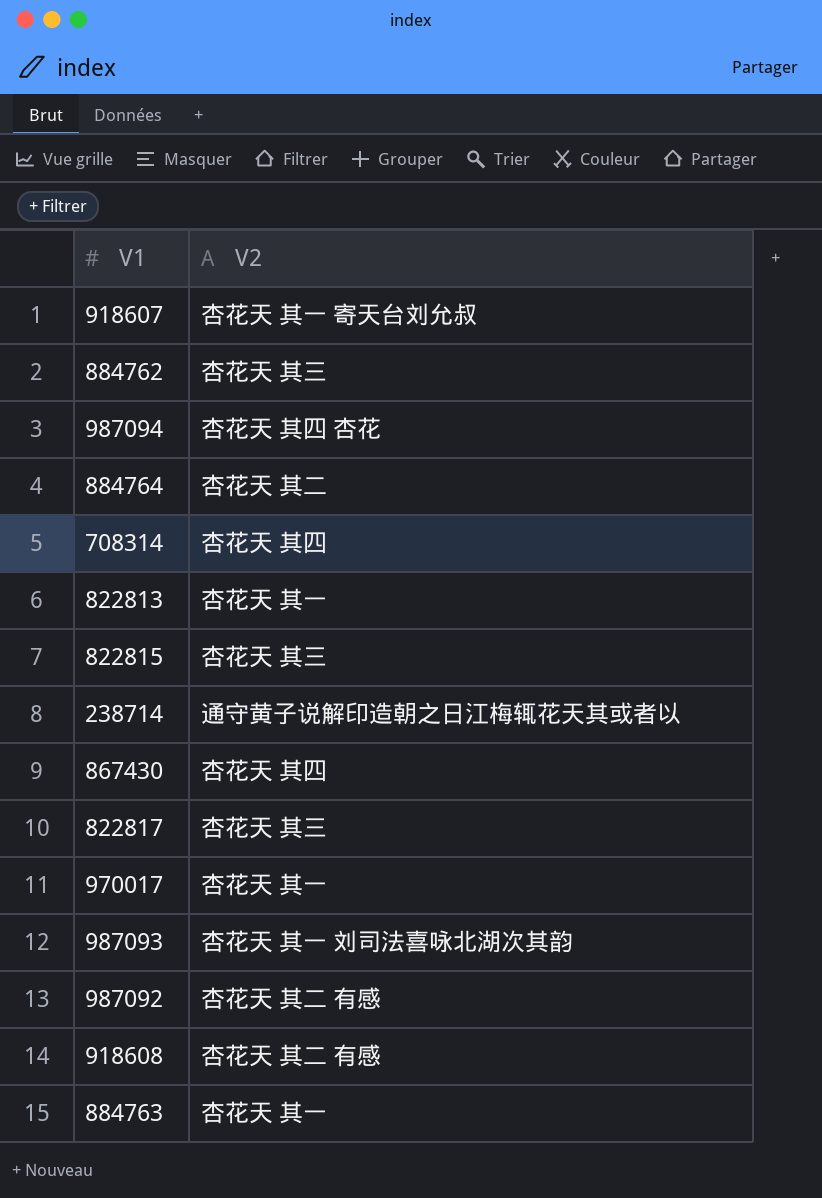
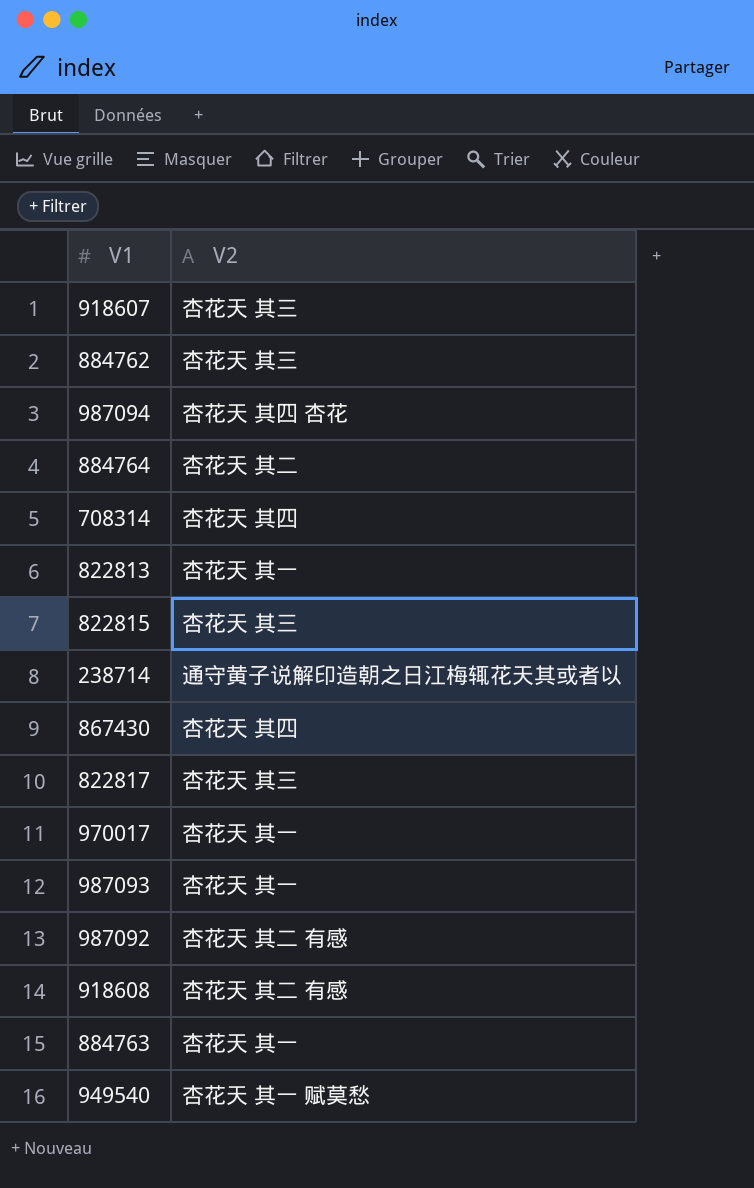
918607 | V2: 杏花天 其一 寄天台刘允叔 -> 杏花天 其三
987093 | V2: 杏花天 其一 刘司法喜咏北湖次其韵 -> 杏花天 其一
row 949540: none -> 杏花天 其一 赋莫愁

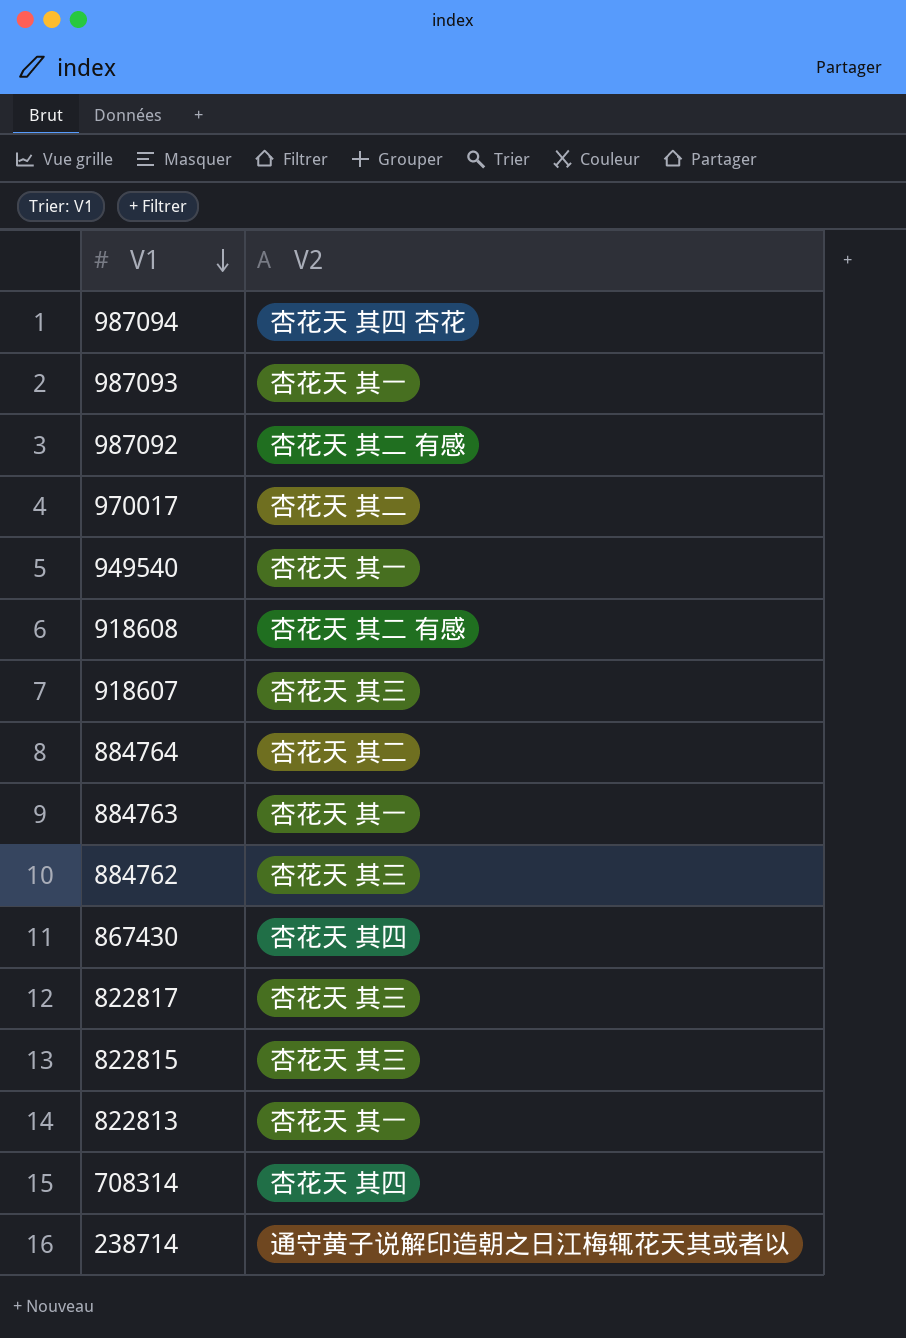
row order: none -> V1 descending
970017 | V2: 杏花天 其一 -> 杏花天 其二
949540 | V2: 杏花天 其一 赋莫愁 -> 杏花天 其一

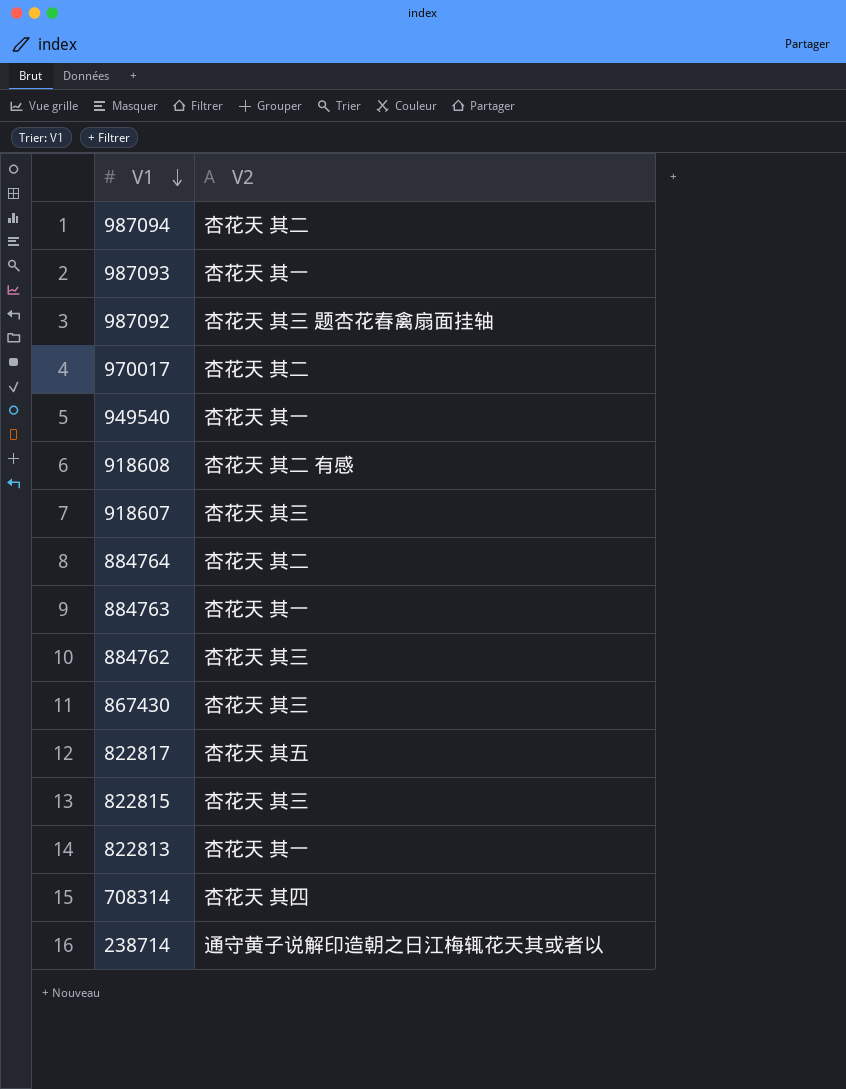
987094 | V2: 杏花天 其四 杏花 -> 杏花天 其二
987092 | V2: 杏花天 其二 有感 -> 杏花天 其三 题杏花春禽扇面挂轴
867430 | V2: 杏花天 其四 -> 杏花天 其三
822817 | V2: 杏花天 其三 -> 杏花天 其五

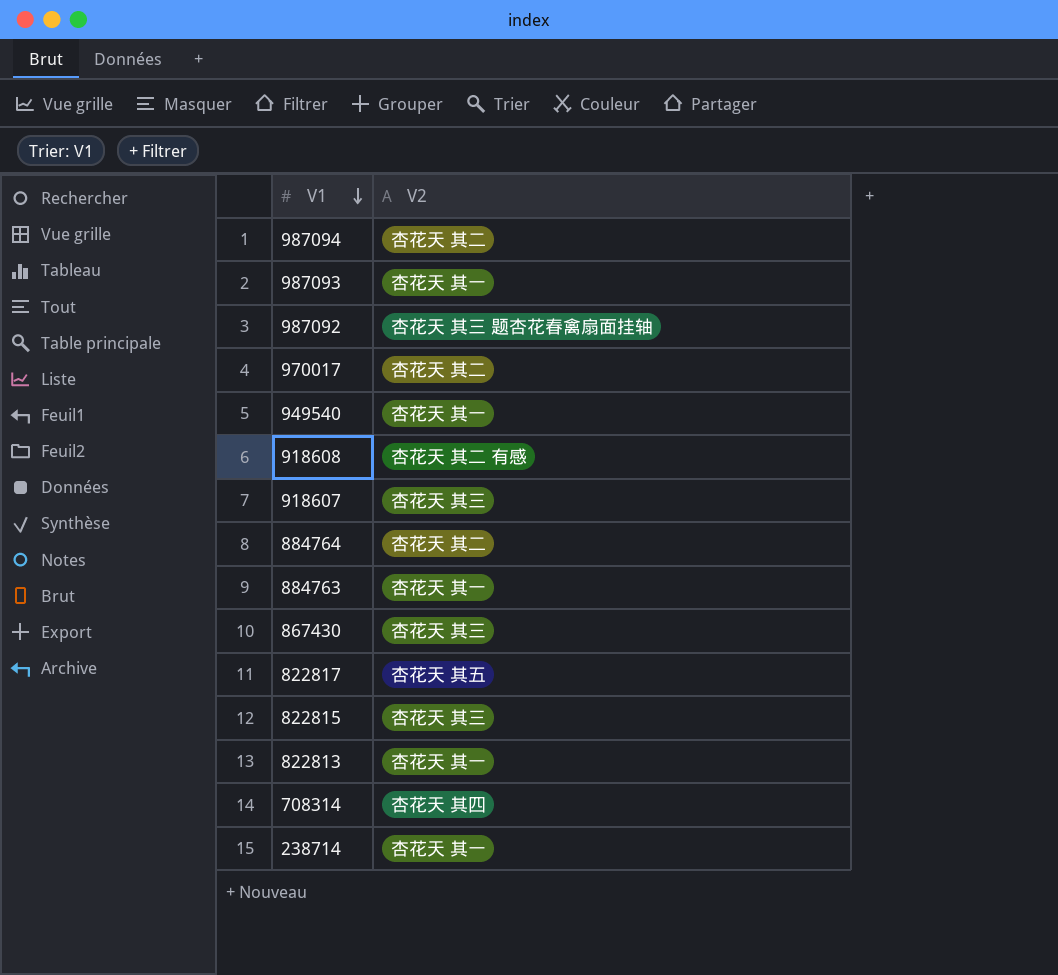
row 884762: 杏花天 其三 -> none
238714 | V2: 通守黄子说解印造朝之日江梅辄花天其或者以 -> 杏花天 其一

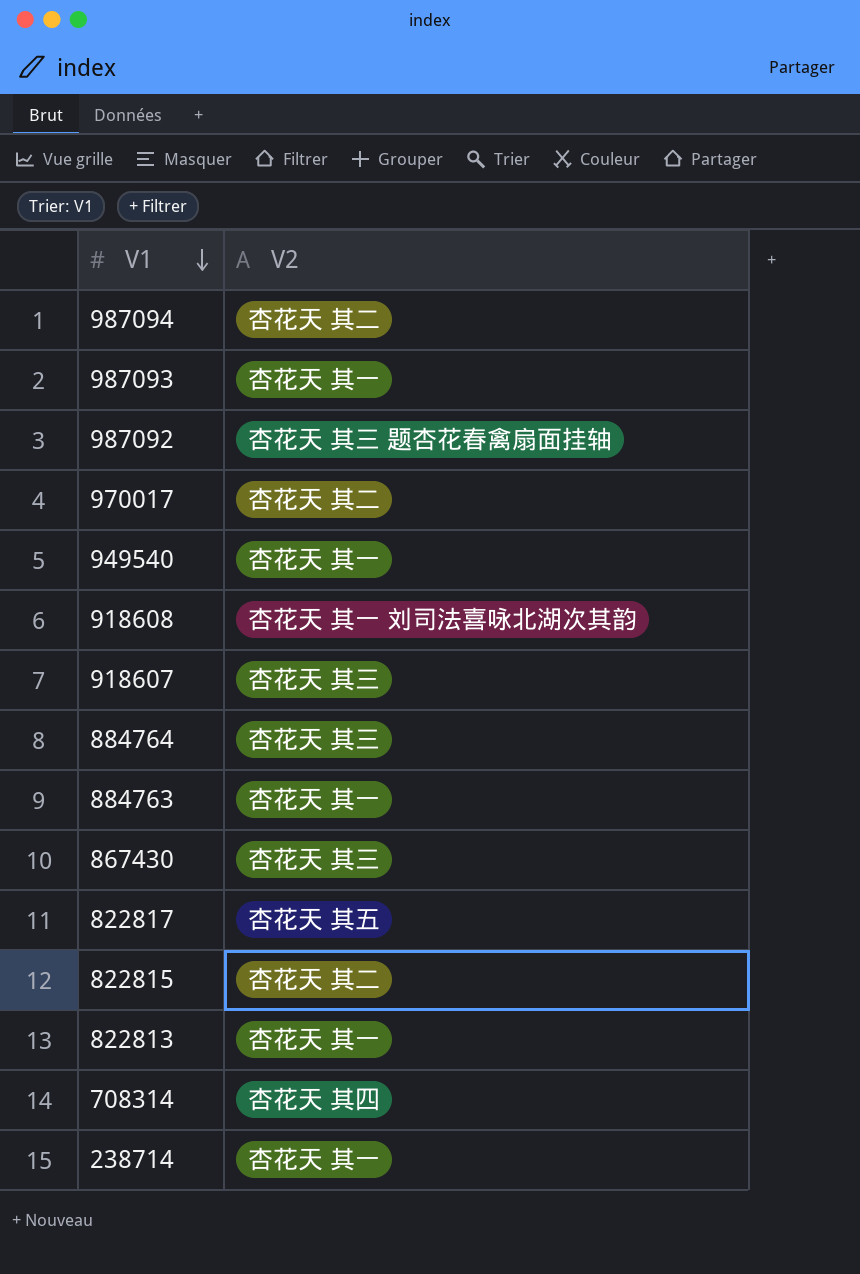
918608 | V2: 杏花天 其二 有感 -> 杏花天 其一 刘司法喜咏北湖次其韵
884764 | V2: 杏花天 其二 -> 杏花天 其三
822815 | V2: 杏花天 其三 -> 杏花天 其二

